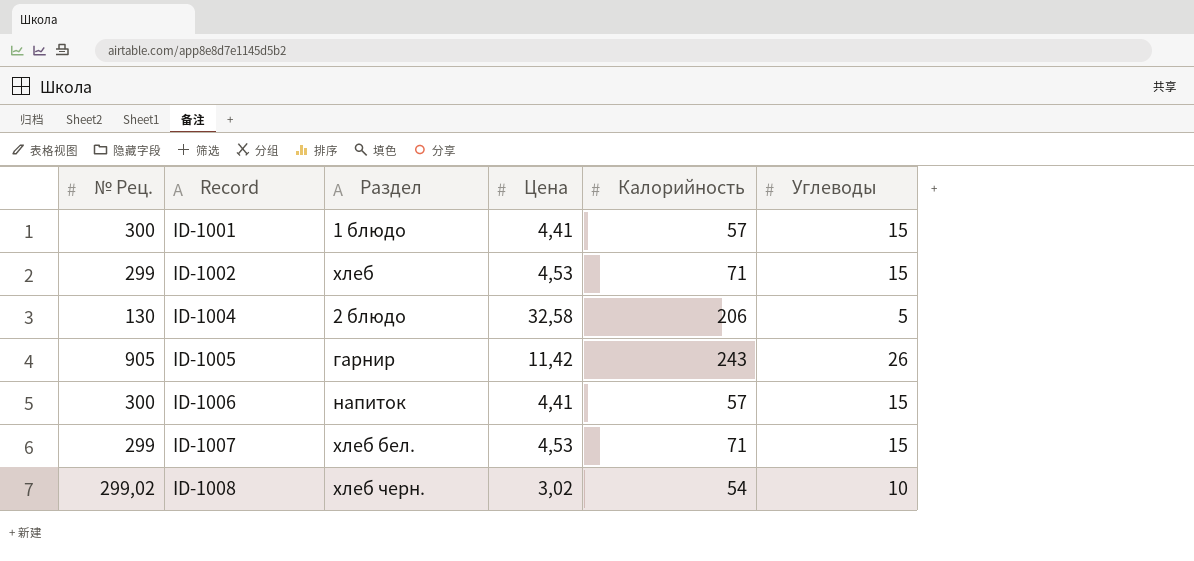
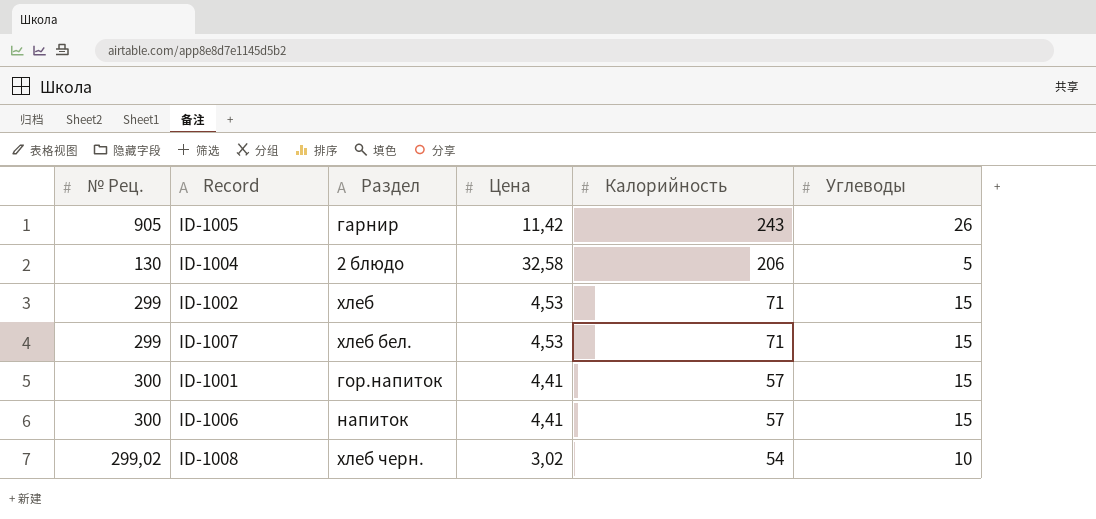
row order: Record ascending -> Калорийность descending
ID-1001 | Раздел: 1 блюдо -> гор.напиток

